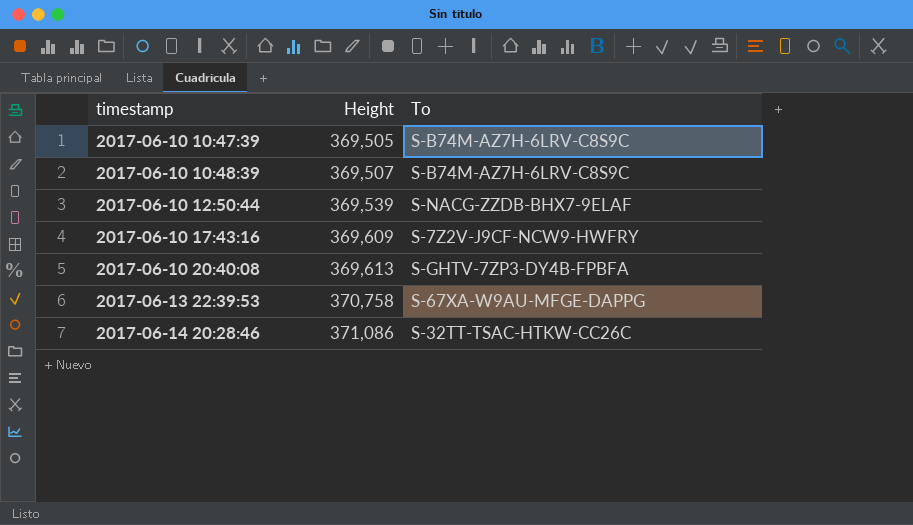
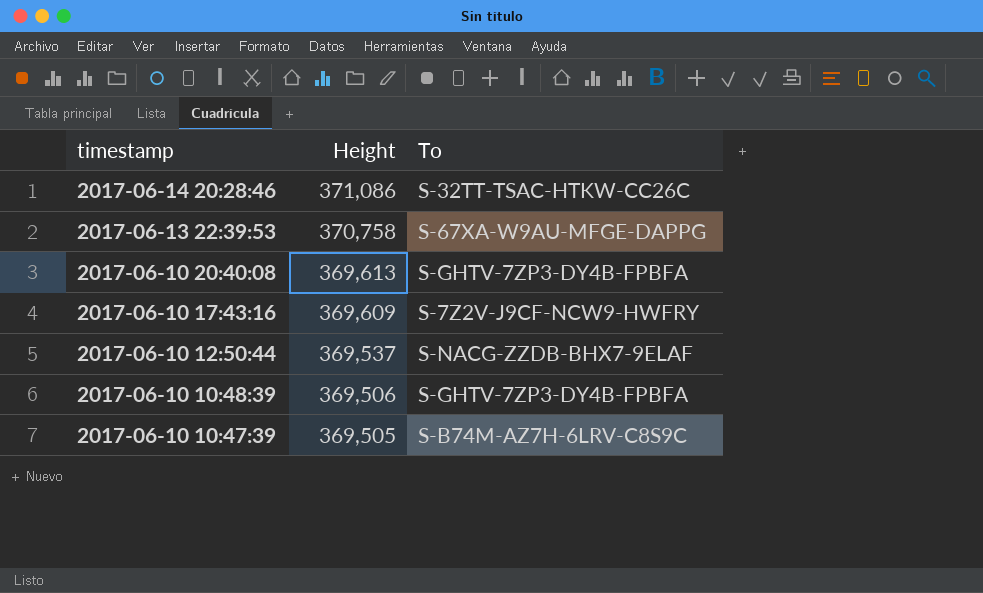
row order: timestamp ascending -> timestamp descending
2017-06-10 12:50:44 | Height: 369,539 -> 369,537
2017-06-10 10:48:39 | Height: 369,507 -> 369,506
2017-06-10 10:48:39 | To: S-B74M-AZ7H-6LRV-C8S9C -> S-GHTV-7ZP3-DY4B-FPBFA

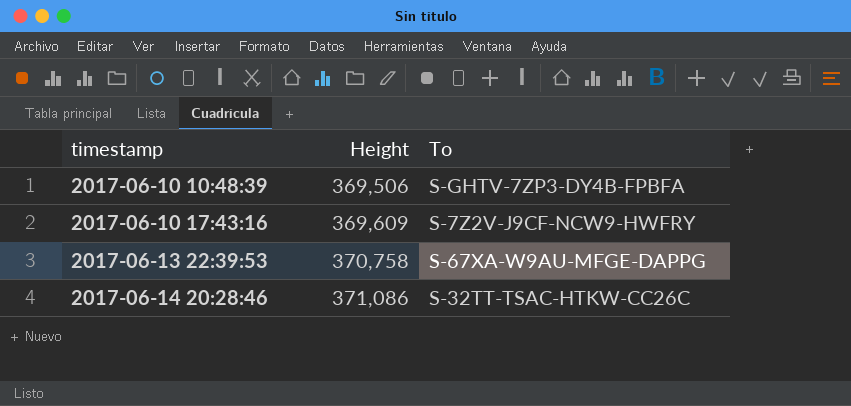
row order: timestamp descending -> timestamp ascending
row 2017-06-10 20:40:08: 369,613 | S-GHTV-7ZP3-DY4B-FPBFA -> none
row 2017-06-10 12:50:44: 369,537 | S-NACG-ZZDB-BHX7-9ELAF -> none
row 2017-06-10 10:47:39: 369,505 | S-B74M-AZ7H-6LRV-C8S9C -> none

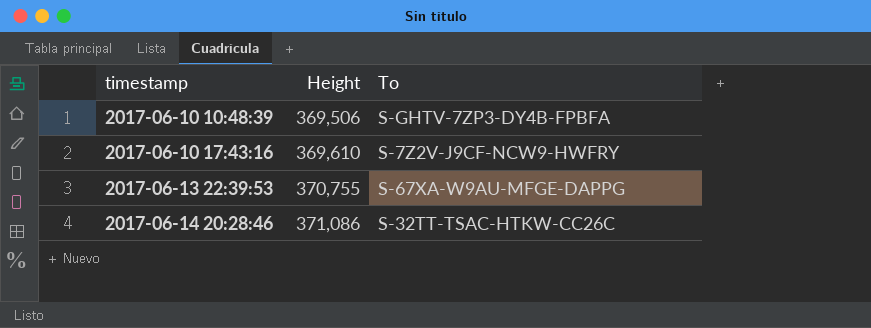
2017-06-10 17:43:16 | Height: 369,609 -> 369,610
2017-06-13 22:39:53 | Height: 370,758 -> 370,755

